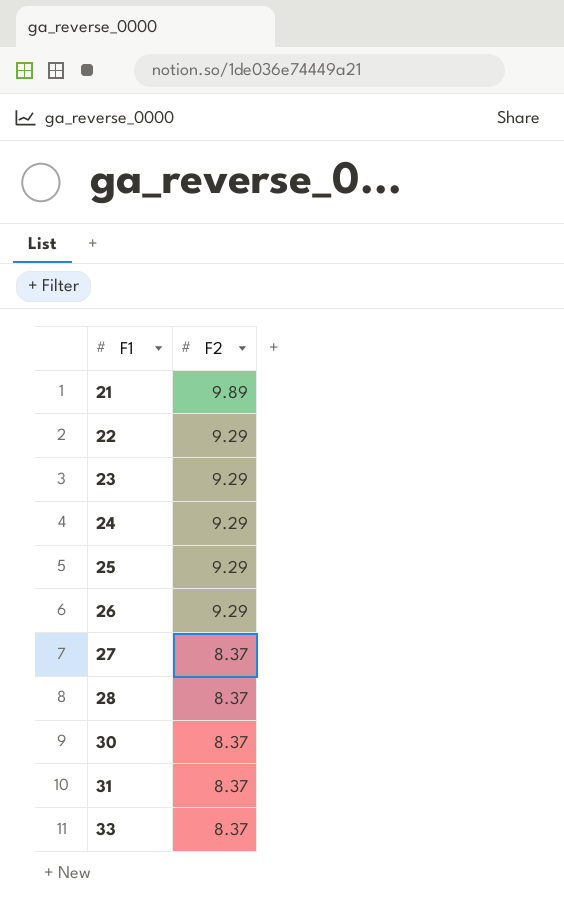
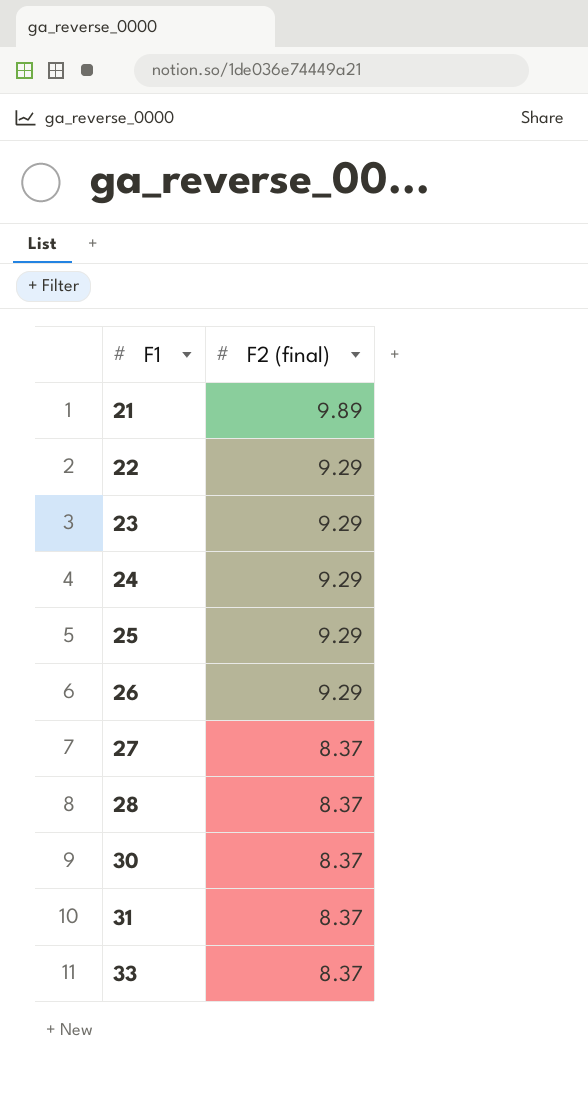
column name: F2 -> F2 (final)

